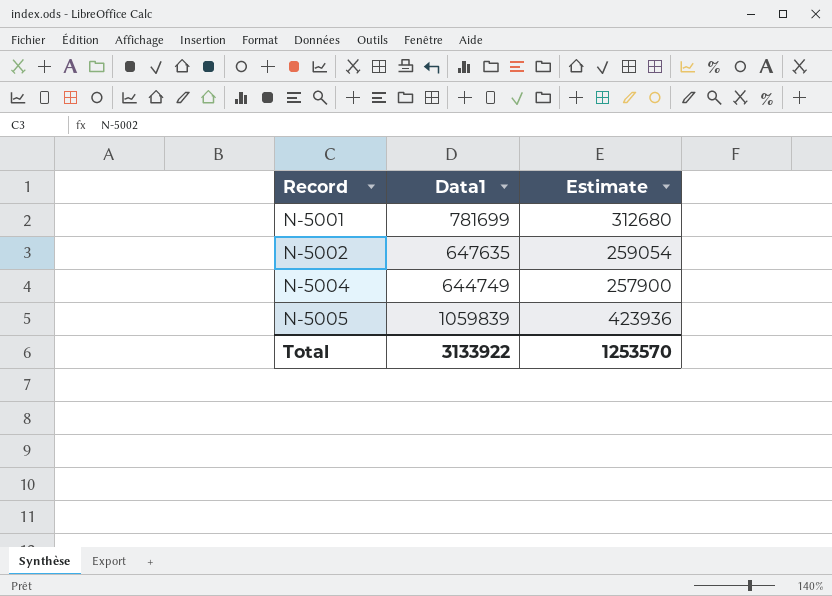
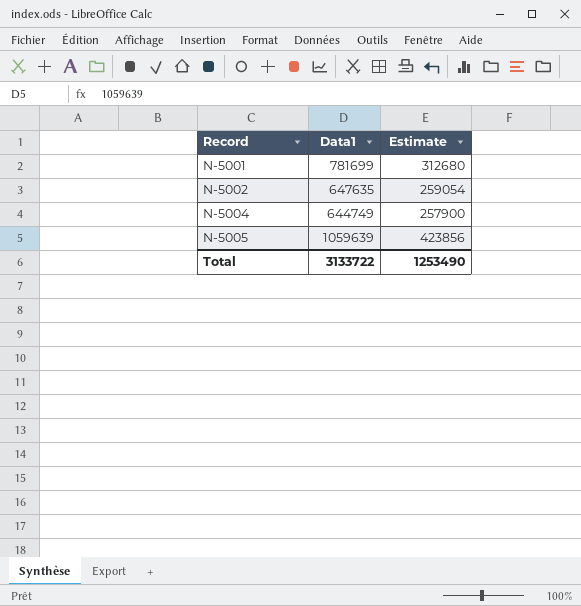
N-5005 | Data1: 1059839 -> 1059639
N-5005 | Estimate: 423936 -> 423856
Total | Data1: 3133922 -> 3133722
Total | Estimate: 1253570 -> 1253490

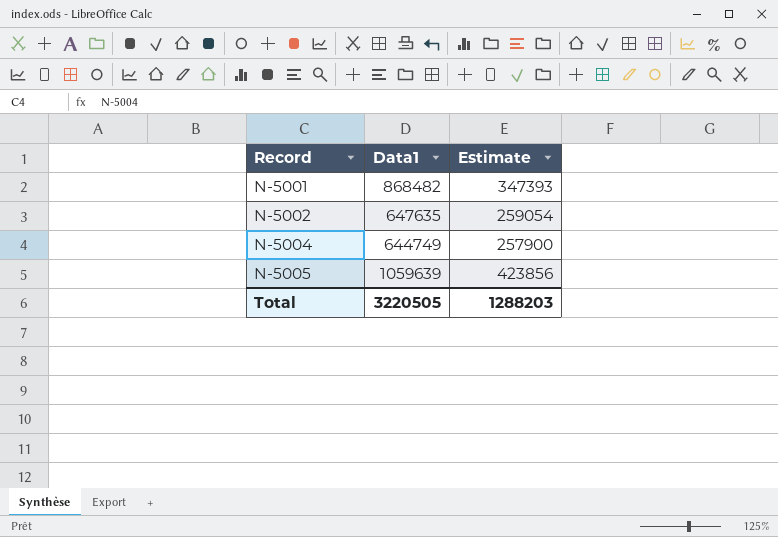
N-5001 | Data1: 781699 -> 868482
N-5001 | Estimate: 312680 -> 347393
Total | Data1: 3133722 -> 3220505
Total | Estimate: 1253490 -> 1288203

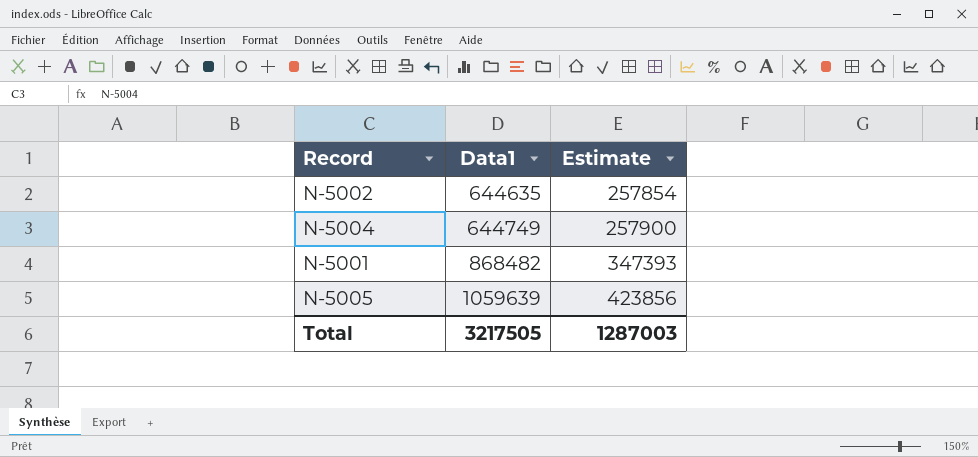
row order: Record ascending -> Data1 ascending
N-5002 | Data1: 647635 -> 644635
N-5002 | Estimate: 259054 -> 257854
Total | Data1: 3220505 -> 3217505
Total | Estimate: 1288203 -> 1287003

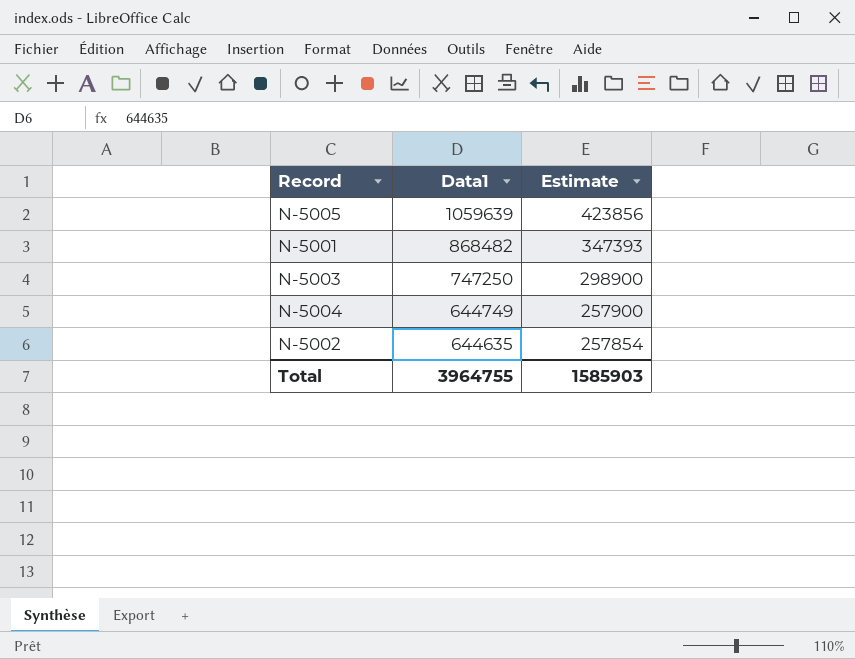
row order: Data1 ascending -> Data1 descending
row N-5003: none -> 747250 | 298900
Total | Data1: 3217505 -> 3964755
Total | Estimate: 1287003 -> 1585903

